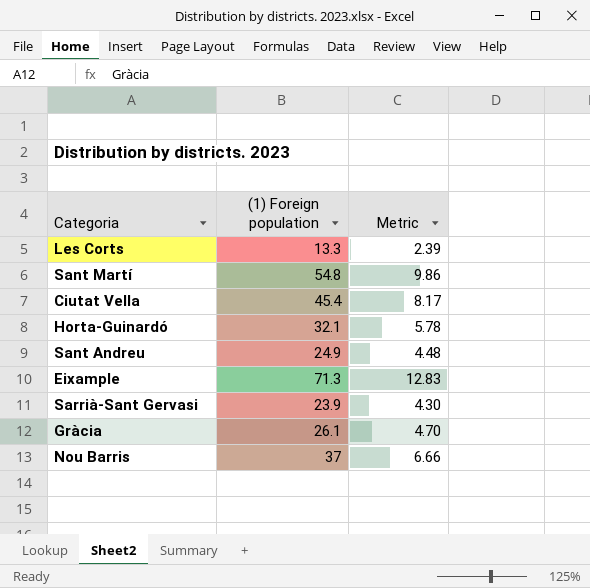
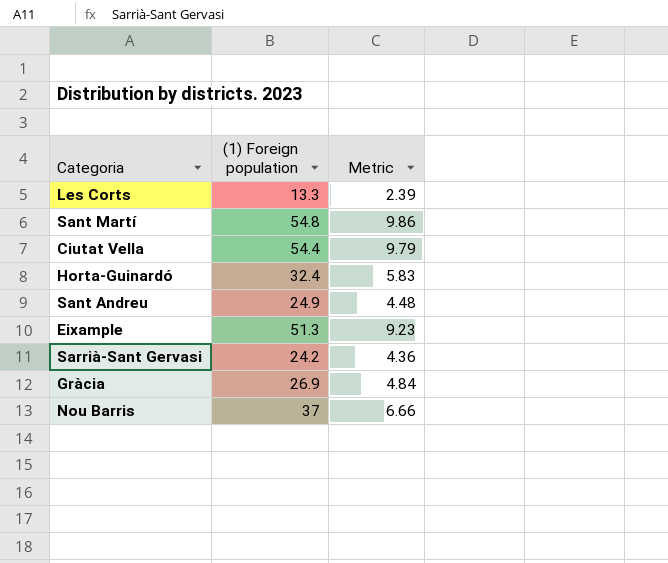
Ciutat Vella | (1) Foreign population: 45.4 -> 54.4
Ciutat Vella | Metric: 8.17 -> 9.79
Horta-Guinardó | (1) Foreign population: 32.1 -> 32.4
Horta-Guinardó | Metric: 5.78 -> 5.83
Eixample | (1) Foreign population: 71.3 -> 51.3
Eixample | Metric: 12.83 -> 9.23
Sarrià-Sant Gervasi | (1) Foreign population: 23.9 -> 24.2
Sarrià-Sant Gervasi | Metric: 4.30 -> 4.36
Gràcia | (1) Foreign population: 26.1 -> 26.9
Gràcia | Metric: 4.70 -> 4.84

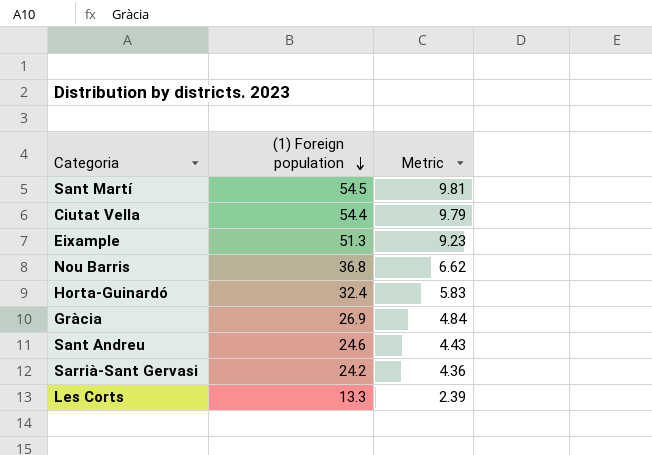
row order: none -> (1) Foreign population descending
Sant Martí | (1) Foreign population: 54.8 -> 54.5
Sant Martí | Metric: 9.86 -> 9.81
Nou Barris | (1) Foreign population: 37 -> 36.8
Nou Barris | Metric: 6.66 -> 6.62
Sant Andreu | (1) Foreign population: 24.9 -> 24.6
Sant Andreu | Metric: 4.48 -> 4.43

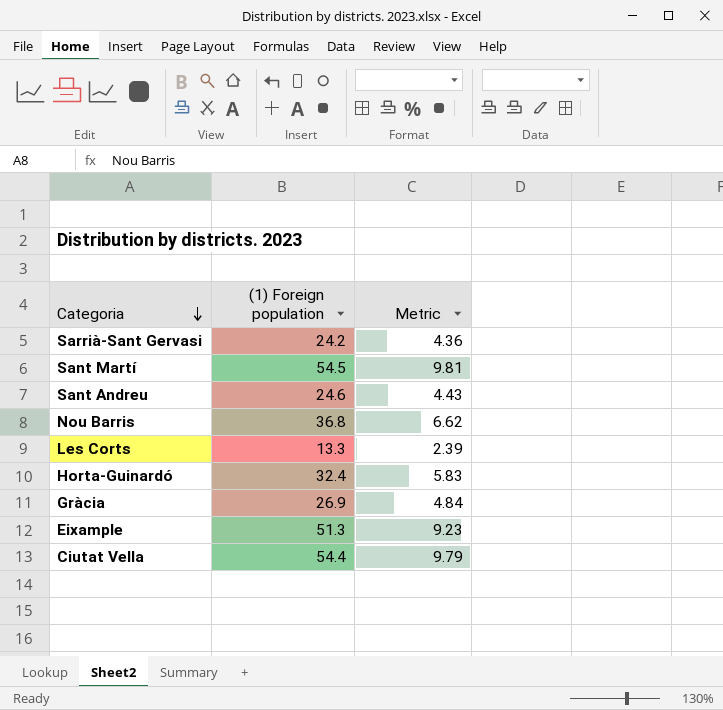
row order: (1) Foreign population descending -> Categoria descending

